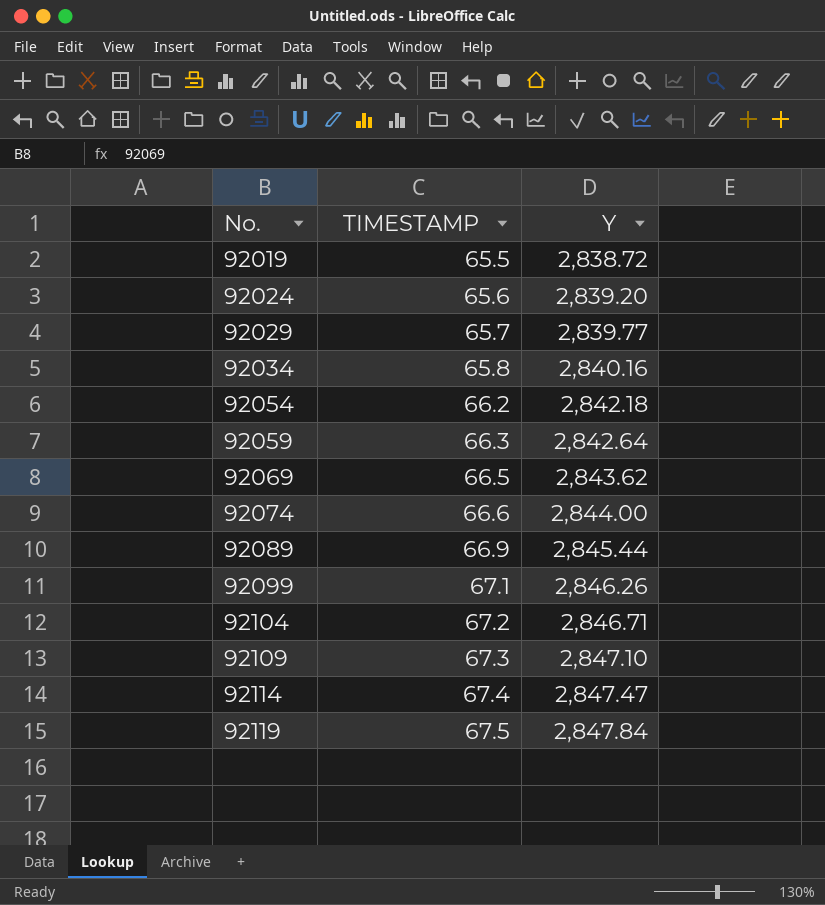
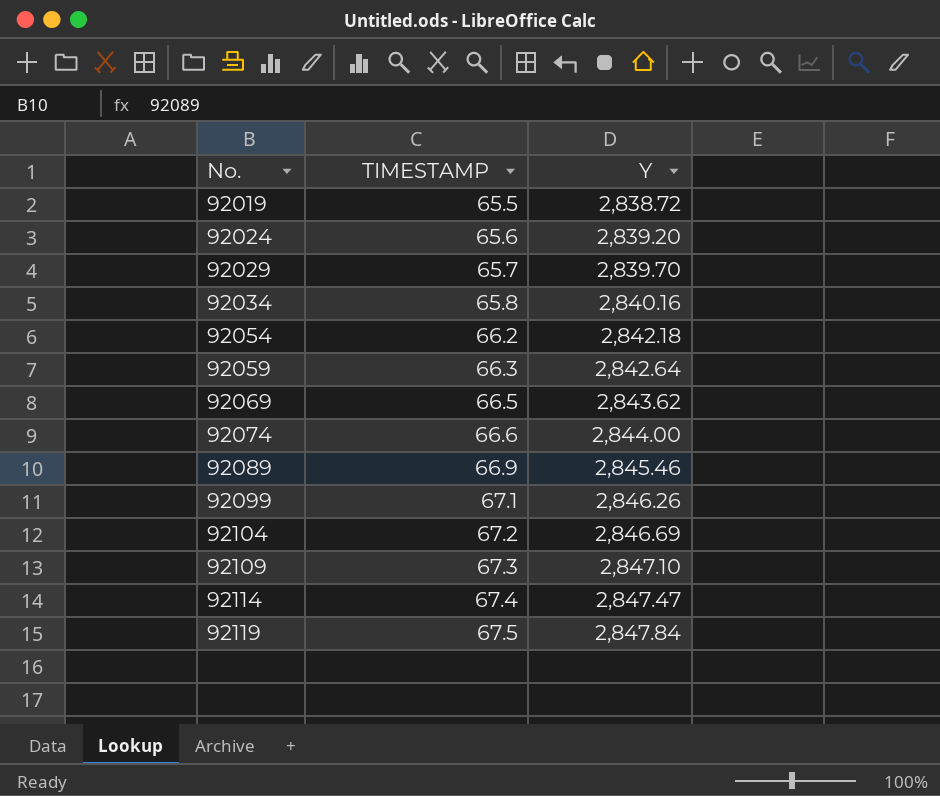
92029 | Y: 2,839.77 -> 2,839.70
92089 | Y: 2,845.44 -> 2,845.46
92104 | Y: 2,846.71 -> 2,846.69

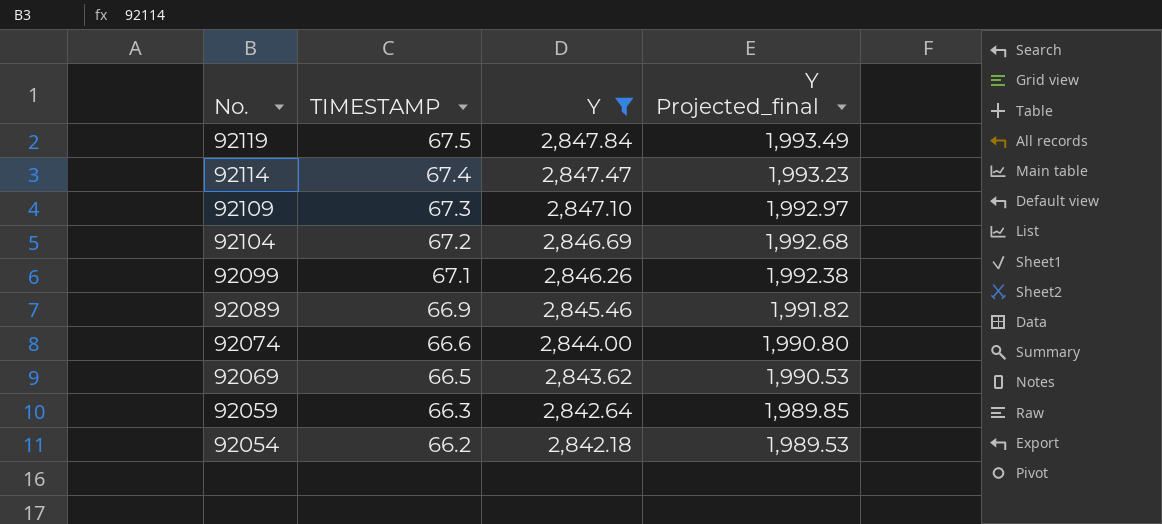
filter: none -> Y >= 2,842.18
row order: No. ascending -> No. descending
column Y Projected_final | formula: none -> [Y] * 0.7

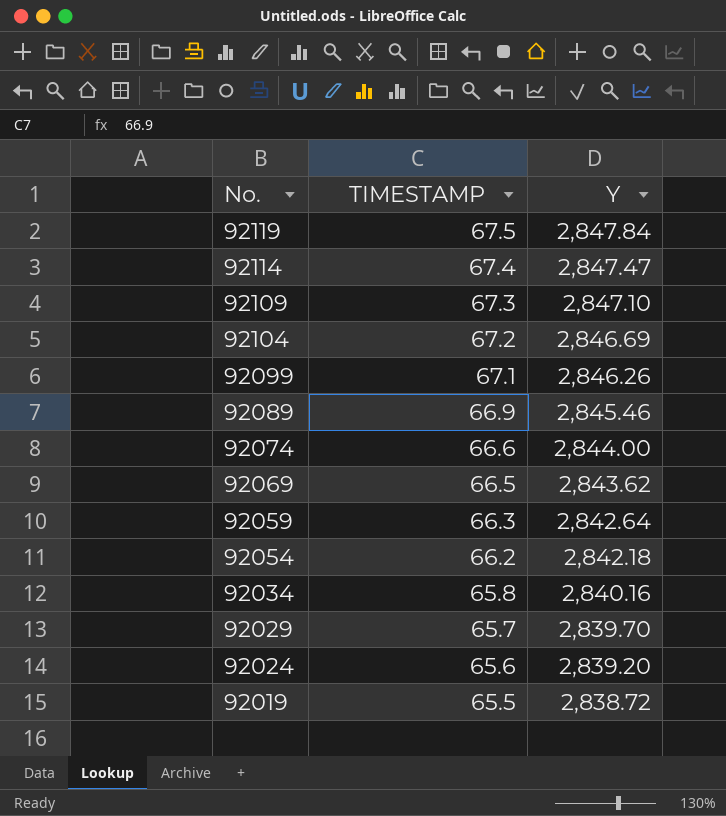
filter: Y >= 2,842.18 -> none
column Y Projected_final | formula: [Y] * 0.7 -> none

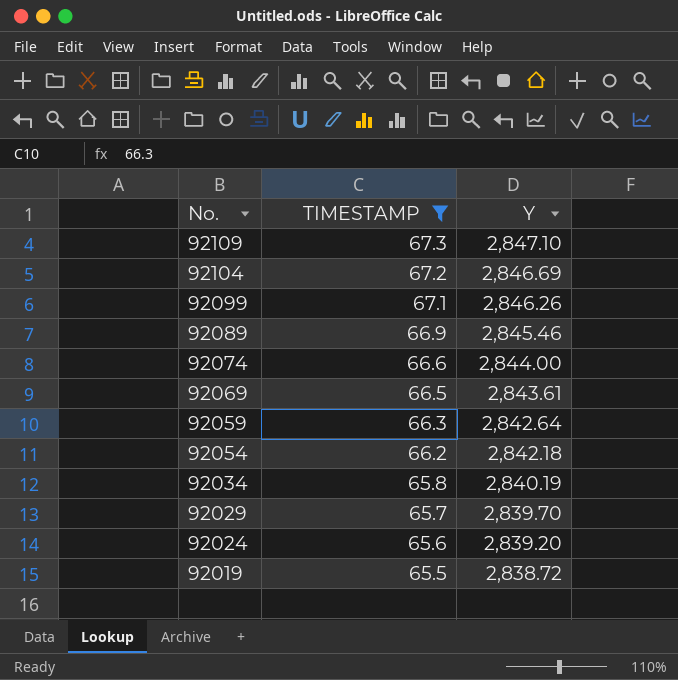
filter: none -> TIMESTAMP <= 67.3
92069 | Y: 2,843.62 -> 2,843.61
92034 | Y: 2,840.16 -> 2,840.19

